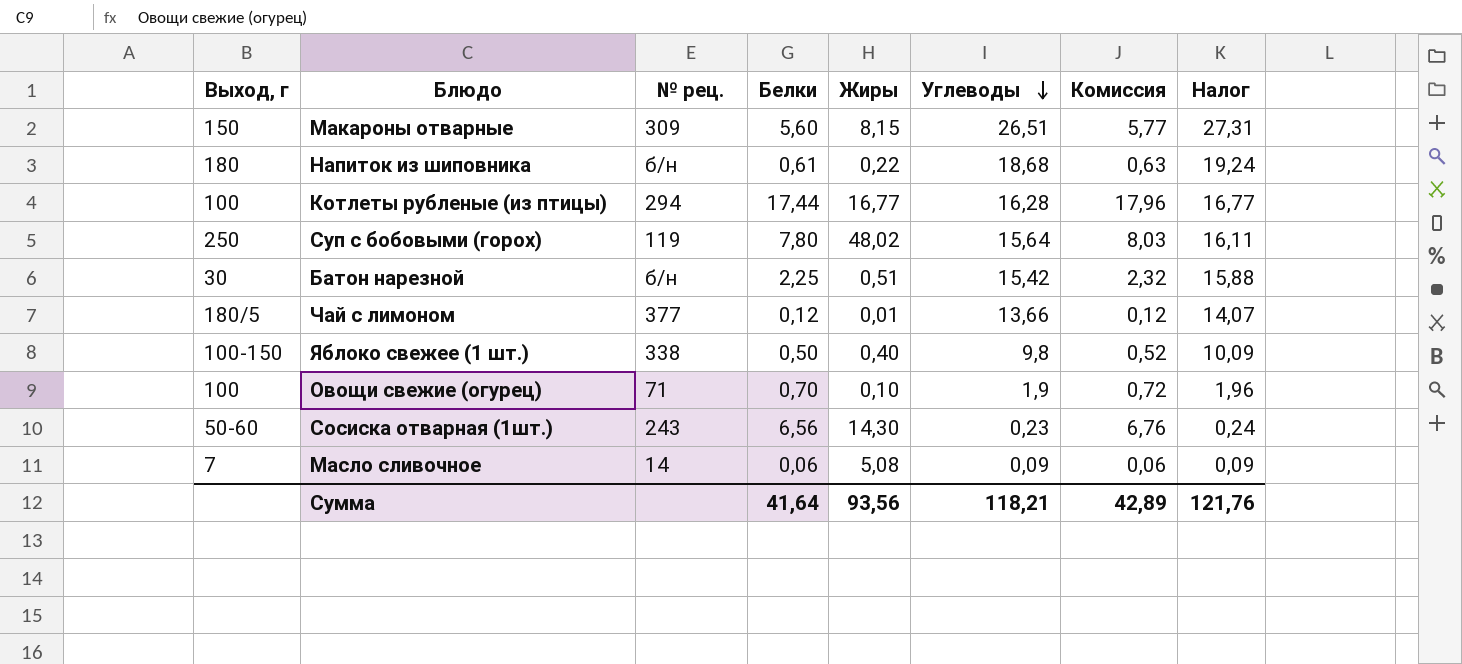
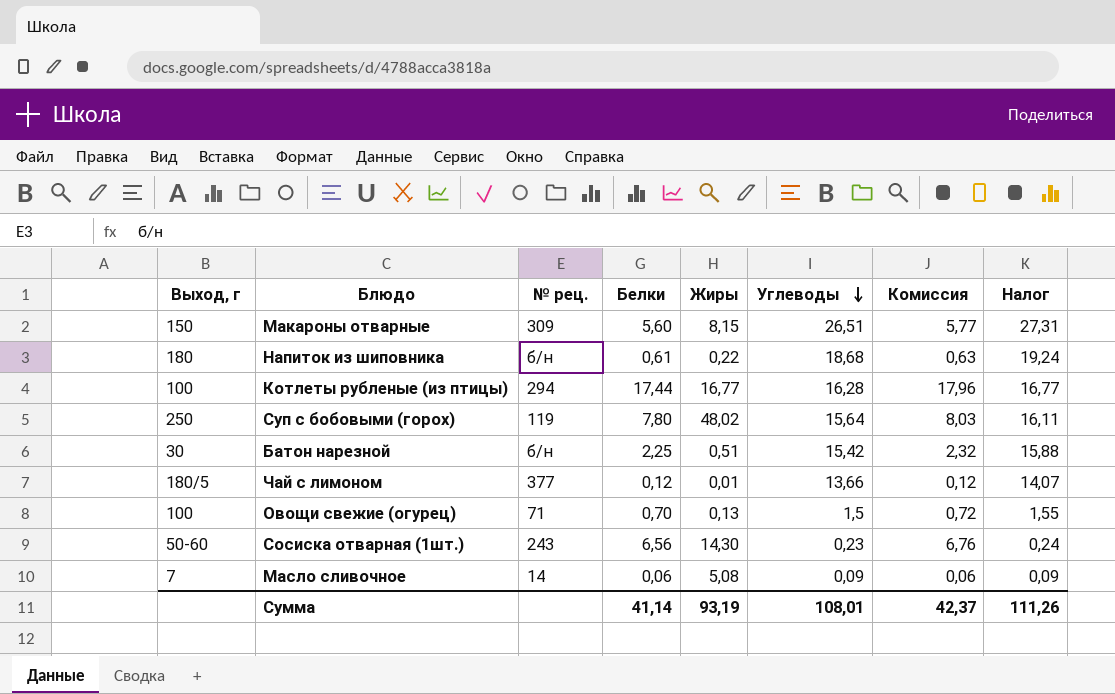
row Яблоко свежее (1 шт.): 100-150 | 338 | 0,50 | 0,40 | 9,8 | 0,52 | 10,09 -> none
Овощи свежие (огурец) | Жиры: 0,10 -> 0,13
Овощи свежие (огурец) | Углеводы: 1,9 -> 1,5
Овощи свежие (огурец) | Налог: 1,96 -> 1,55
Сумма | Белки: 41,64 -> 41,14
Сумма | Жиры: 93,56 -> 93,19
Сумма | Углеводы: 118,21 -> 108,01
Сумма | Комиссия: 42,89 -> 42,37
Сумма | Налог: 121,76 -> 111,26

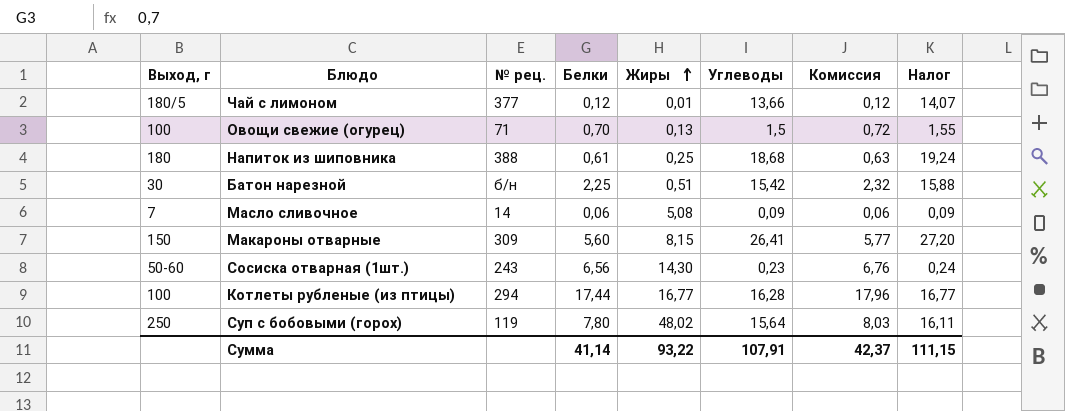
row order: Углеводы descending -> Жиры ascending
Напиток из шиповника | № рец.: б/н -> 388
Напиток из шиповника | Жиры: 0,22 -> 0,25
Макароны отварные | Углеводы: 26,51 -> 26,41
Макароны отварные | Налог: 27,31 -> 27,20
Сумма | Жиры: 93,19 -> 93,22
Сумма | Углеводы: 108,01 -> 107,91
Сумма | Налог: 111,26 -> 111,15

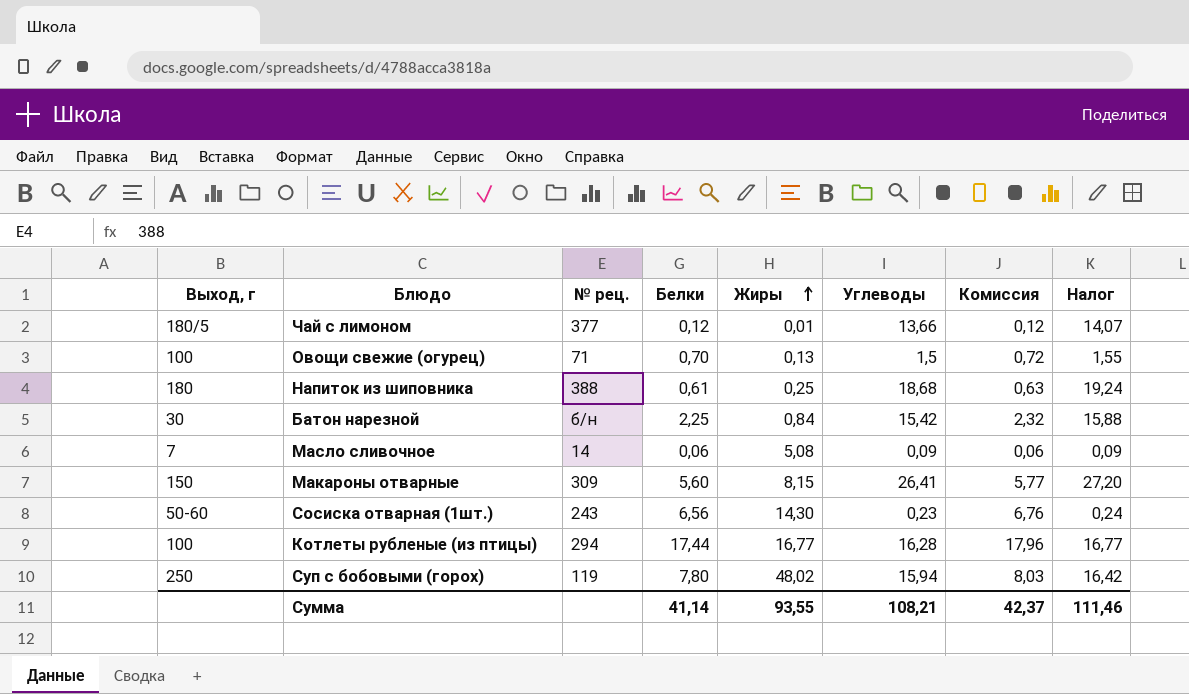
Батон нарезной | Жиры: 0,51 -> 0,84
Суп с бобовыми (горох) | Углеводы: 15,64 -> 15,94
Суп с бобовыми (горох) | Налог: 16,11 -> 16,42
Сумма | Жиры: 93,22 -> 93,55
Сумма | Углеводы: 107,91 -> 108,21
Сумма | Налог: 111,15 -> 111,46

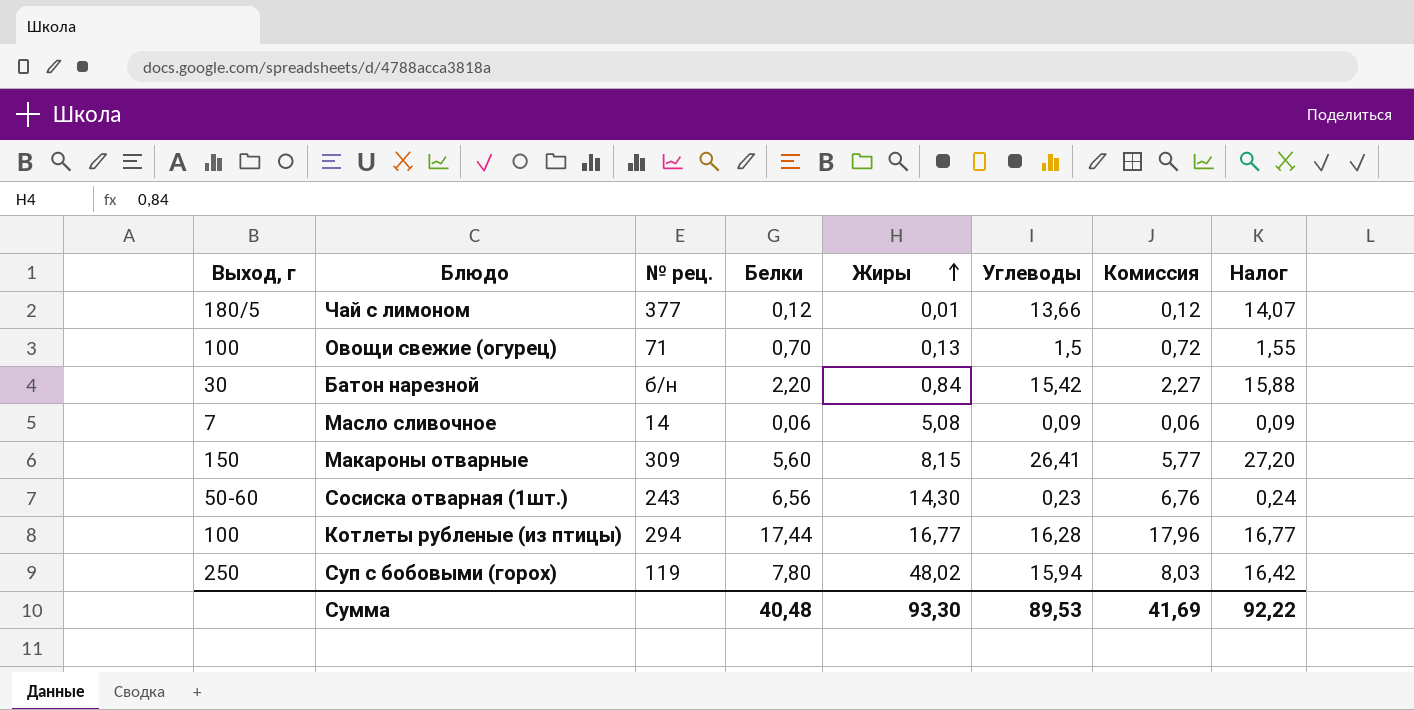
row Напиток из шиповника: 180 | 388 | 0,61 | 0,25 | 18,68 | 0,63 | 19,24 -> none
Батон нарезной | Белки: 2,25 -> 2,20
Батон нарезной | Комиссия: 2,32 -> 2,27
Сумма | Белки: 41,14 -> 40,48
Сумма | Жиры: 93,55 -> 93,30
Сумма | Углеводы: 108,21 -> 89,53
Сумма | Комиссия: 42,37 -> 41,69
Сумма | Налог: 111,46 -> 92,22

